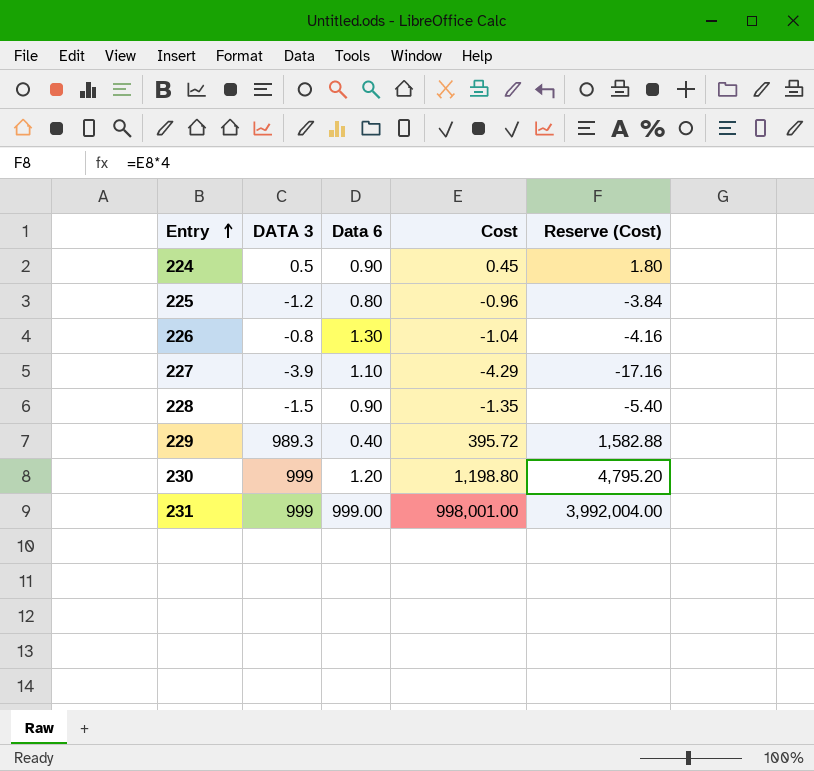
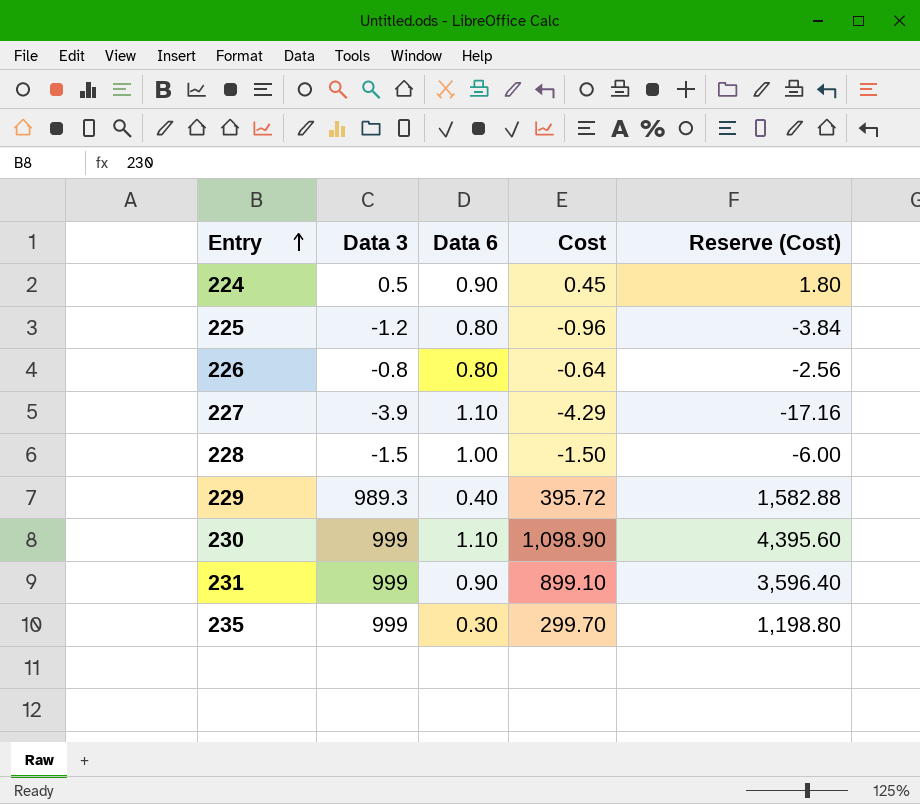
column name: DATA 3 -> Data 3
226 | Data 6: 1.30 -> 0.80
226 | Cost: -1.04 -> -0.64
226 | Reserve (Cost): -4.16 -> -2.56
228 | Data 6: 0.90 -> 1.00
228 | Cost: -1.35 -> -1.50
228 | Reserve (Cost): -5.40 -> -6.00
230 | Data 6: 1.20 -> 1.10
230 | Cost: 1,198.80 -> 1,098.90
230 | Reserve (Cost): 4,795.20 -> 4,395.60
231 | Data 6: 999.00 -> 0.90
231 | Cost: 998,001.00 -> 899.10
231 | Reserve (Cost): 3,992,004.00 -> 3,596.40
row 235: none -> 999 | 0.30 | 299.70 | 1,198.80

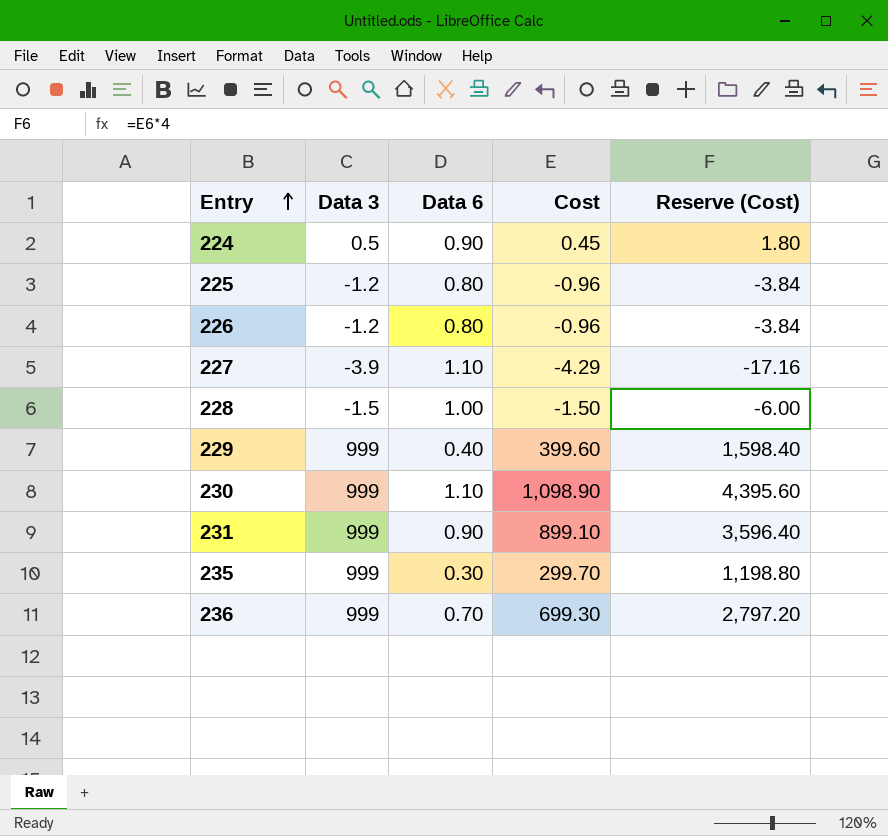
226 | Data 3: -0.8 -> -1.2
226 | Cost: -0.64 -> -0.96
226 | Reserve (Cost): -2.56 -> -3.84
229 | Data 3: 989.3 -> 999
229 | Cost: 395.72 -> 399.60
229 | Reserve (Cost): 1,582.88 -> 1,598.40
row 236: none -> 999 | 0.70 | 699.30 | 2,797.20

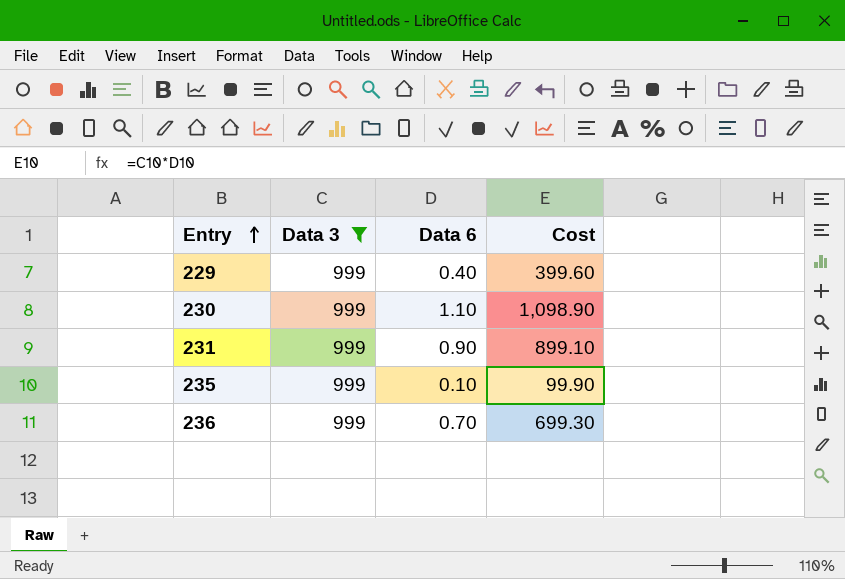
filter: none -> Data 3 = 999
column Reserve (Cost) | formula: [Cost] * 4 -> none
235 | Data 6: 0.30 -> 0.10
235 | Cost: 299.70 -> 99.90

